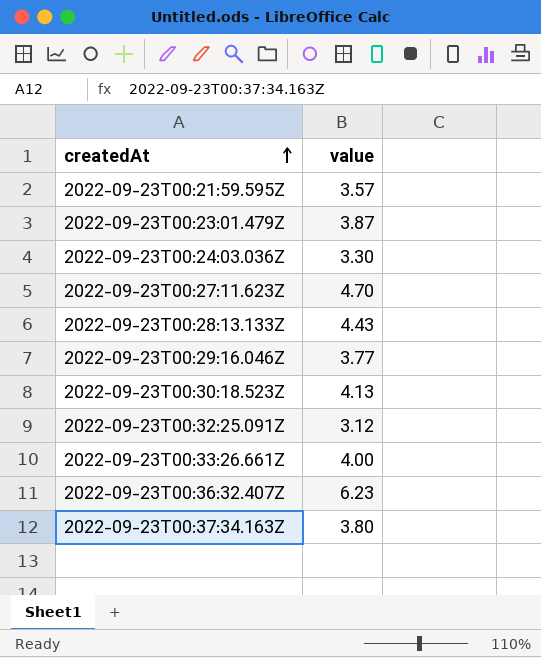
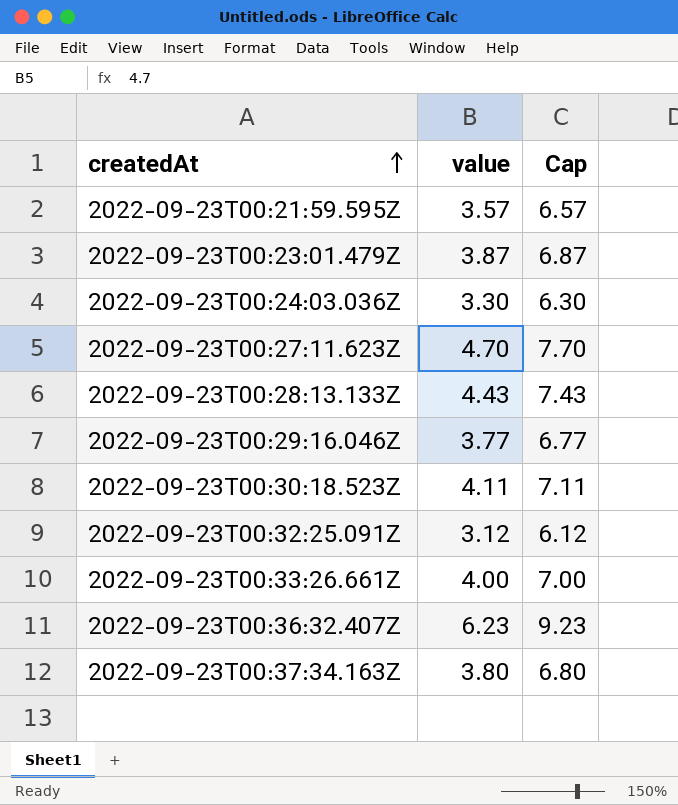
column Cap | formula: none -> [value] + 3
2022-09-23T00:30:18.523Z | value: 4.13 -> 4.11

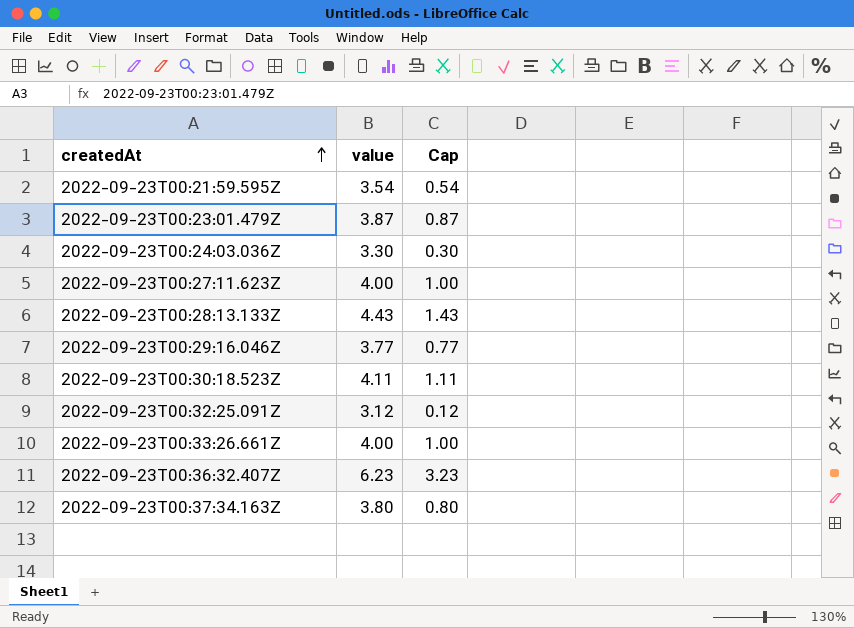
column Cap | formula: [value] + 3 -> [value] - 3
2022-09-23T00:21:59.595Z | value: 3.57 -> 3.54
2022-09-23T00:27:11.623Z | value: 4.70 -> 4.00

